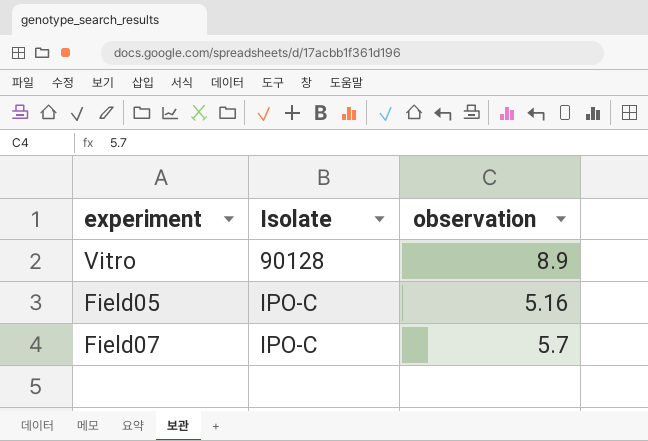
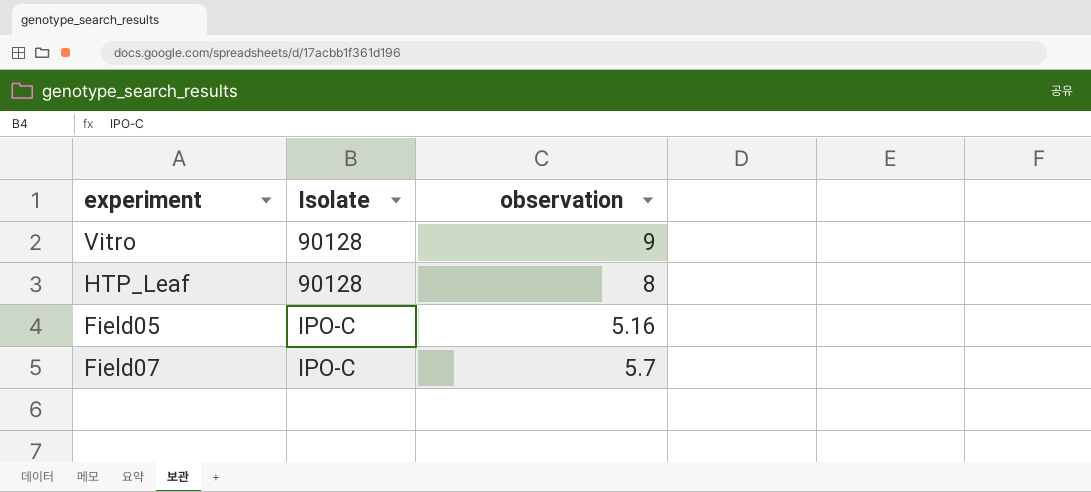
Vitro | observation: 8.9 -> 9
row HTP_Leaf: none -> 90128 | 8

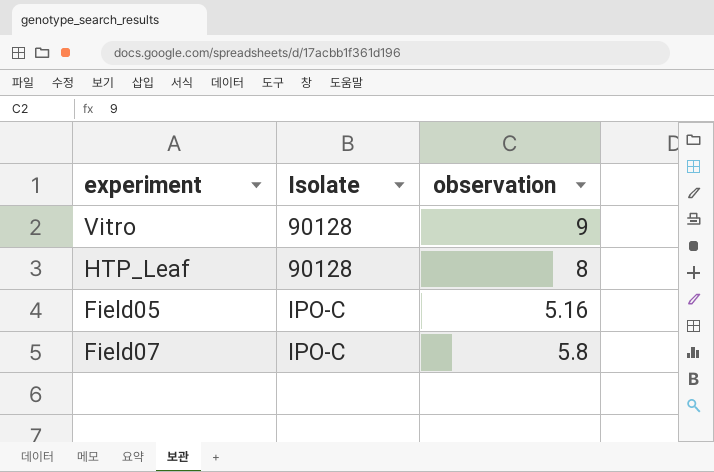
Field07 | observation: 5.7 -> 5.8

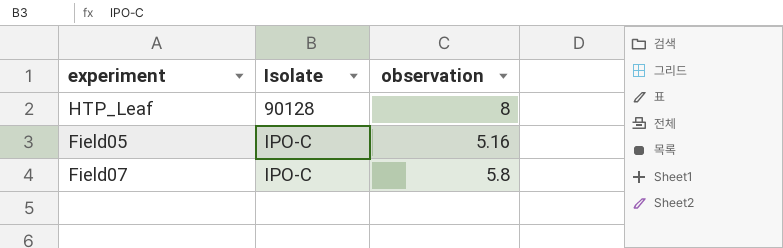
row Vitro: 90128 | 9 -> none

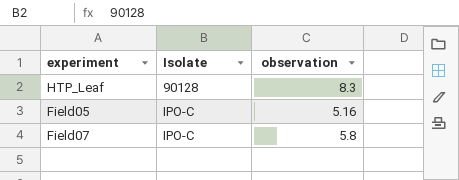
HTP_Leaf | observation: 8 -> 8.3

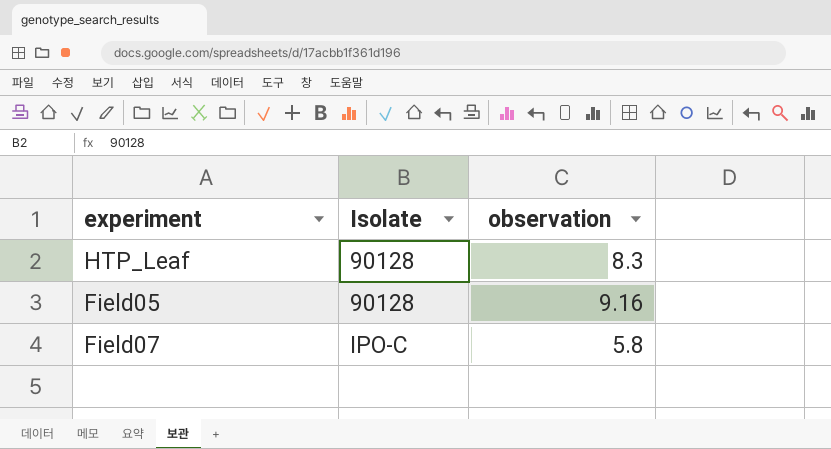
Field05 | Isolate: IPO-C -> 90128
Field05 | observation: 5.16 -> 9.16

